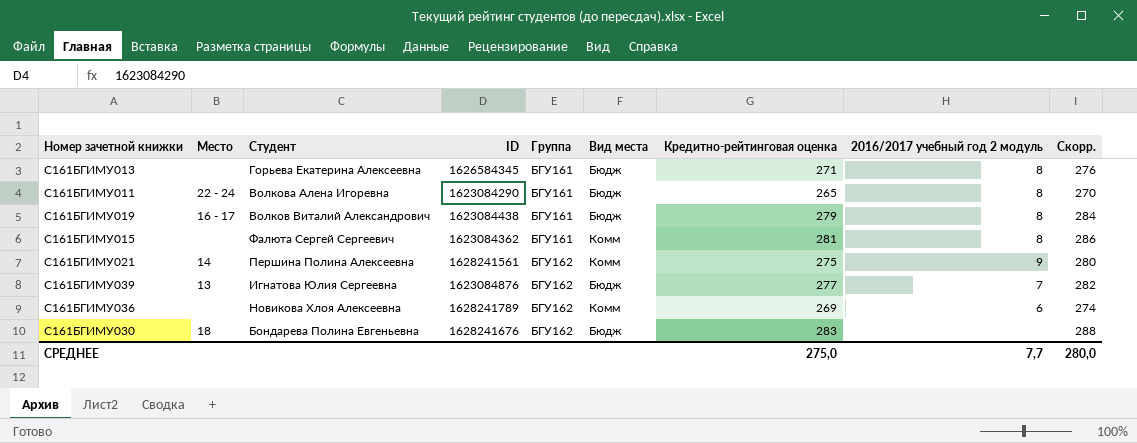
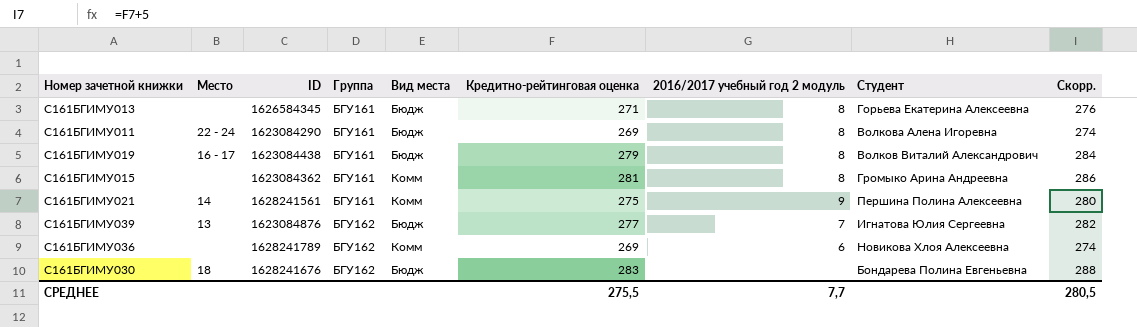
column Студент | position: 3 -> 8
С161БГИМУ011 | Кредитно-рейтинговая оценка: 265 -> 269
С161БГИМУ011 | Скорр.: 270 -> 274
С161БГИМУ015 | Студент: Фалюта Сергей Сергеевич -> Громыко Арина Андреевна
С161БГИМУ021 | Группа: БГУ162 -> БГУ161
СРЕДНЕЕ | Кредитно-рейтинговая оценка: 275,0 -> 275,5
СРЕДНЕЕ | Скорр.: 280,0 -> 280,5

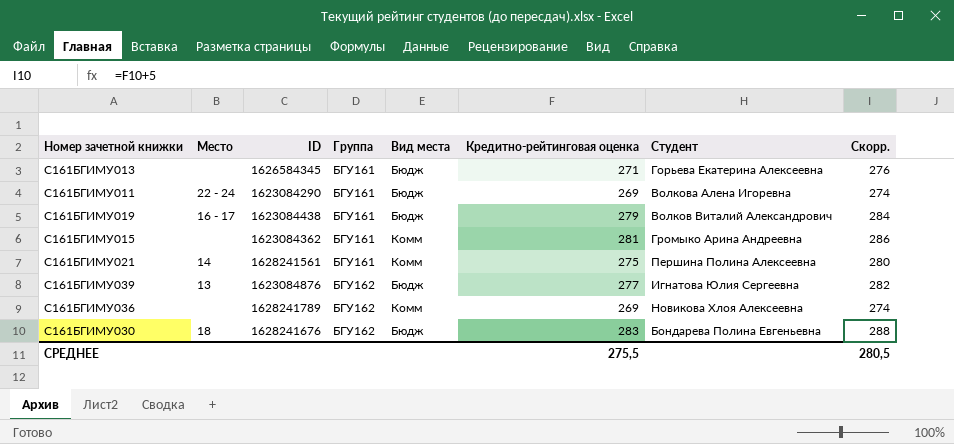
column 2016/2017 учебный год 2 модуль | position: 7 -> none

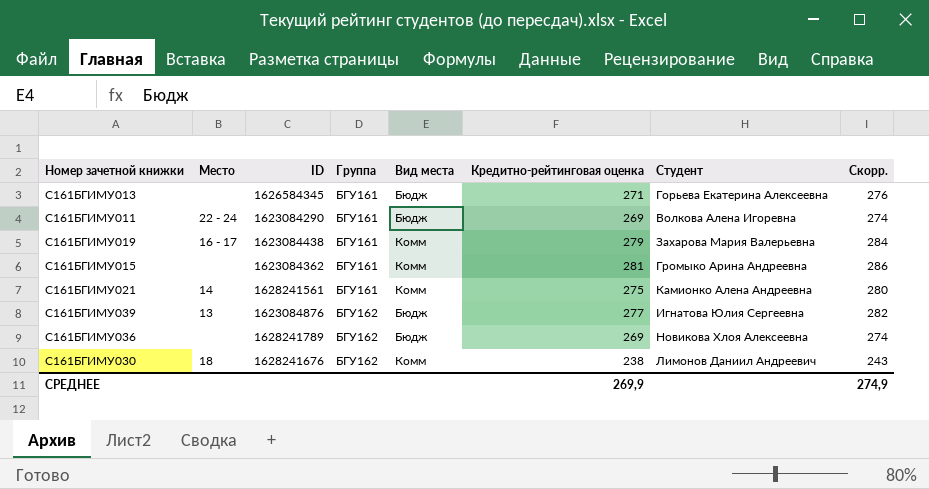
С161БГИМУ019 | Вид места: Бюдж -> Комм
С161БГИМУ019 | Студент: Волков Виталий Александрович -> Захарова Мария Валерьевна
С161БГИМУ021 | Студент: Першина Полина Алексеевна -> Камионко Алена Андреевна
С161БГИМУ036 | Вид места: Комм -> Бюдж
С161БГИМУ030 | Вид места: Бюдж -> Комм
С161БГИМУ030 | Кредитно-рейтинговая оценка: 283 -> 238
С161БГИМУ030 | Студент: Бондарева Полина Евгеньевна -> Лимонов Даниил Андреевич
С161БГИМУ030 | Скорр.: 288 -> 243
СРЕДНЕЕ | Кредитно-рейтинговая оценка: 275,5 -> 269,9
СРЕДНЕЕ | Скорр.: 280,5 -> 274,9

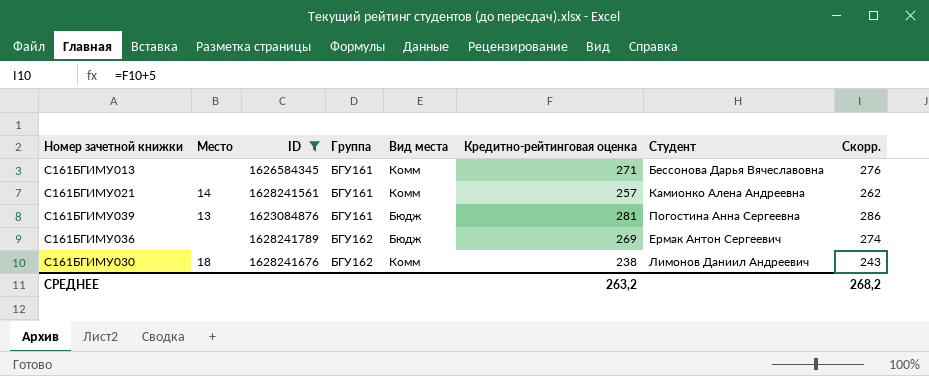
filter: none -> ID >= 1623084876
С161БГИМУ013 | Вид места: Бюдж -> Комм
С161БГИМУ013 | Студент: Горьева Екатерина Алексеевна -> Бессонова Дарья Вячеславовна
С161БГИМУ021 | Кредитно-рейтинговая оценка: 275 -> 257
С161БГИМУ021 | Скорр.: 280 -> 262
С161БГИМУ039 | Группа: БГУ162 -> БГУ161
С161БГИМУ039 | Кредитно-рейтинговая оценка: 277 -> 281
С161БГИМУ039 | Студент: Игнатова Юлия Сергеевна -> Погостина Анна Сергеевна
С161БГИМУ039 | Скорр.: 282 -> 286
С161БГИМУ036 | Студент: Новикова Хлоя Алексеевна -> Ермак Антон Сергеевич
СРЕДНЕЕ | Кредитно-рейтинговая оценка: 269,9 -> 263,2
СРЕДНЕЕ | Скорр.: 274,9 -> 268,2

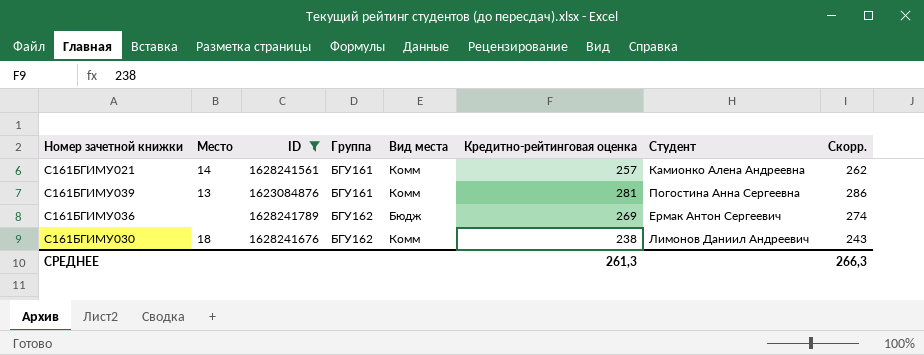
row С161БГИМУ013: none | 1626584345 | БГУ161 | Комм | 271 | Бессонова Дарья Вячеславовна | 276 -> none
С161БГИМУ039 | Вид места: Бюдж -> Комм
СРЕДНЕЕ | Кредитно-рейтинговая оценка: 263,2 -> 261,3
СРЕДНЕЕ | Скорр.: 268,2 -> 266,3

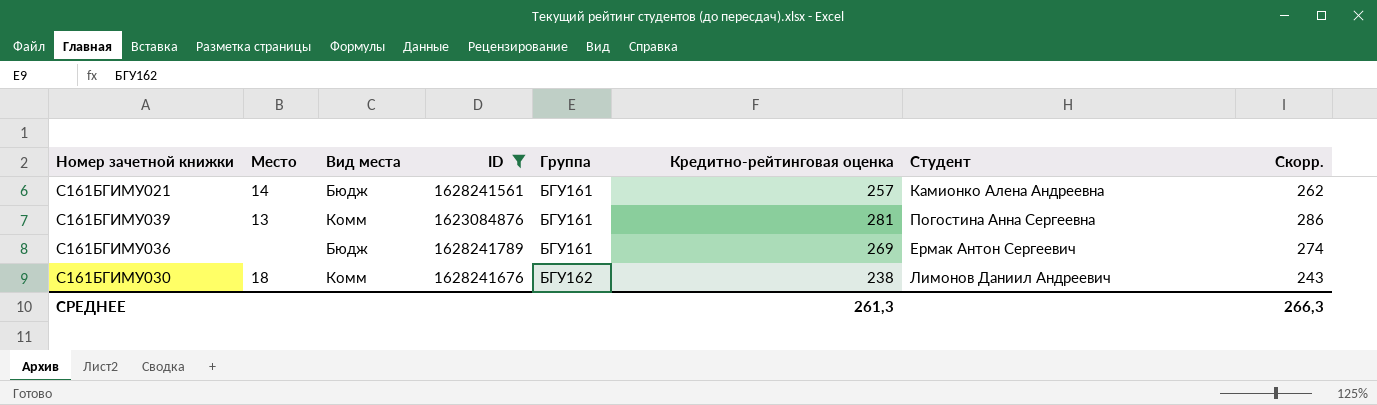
column Вид места | position: 5 -> 3
С161БГИМУ021 | Вид места: Комм -> Бюдж
С161БГИМУ036 | Группа: БГУ162 -> БГУ161

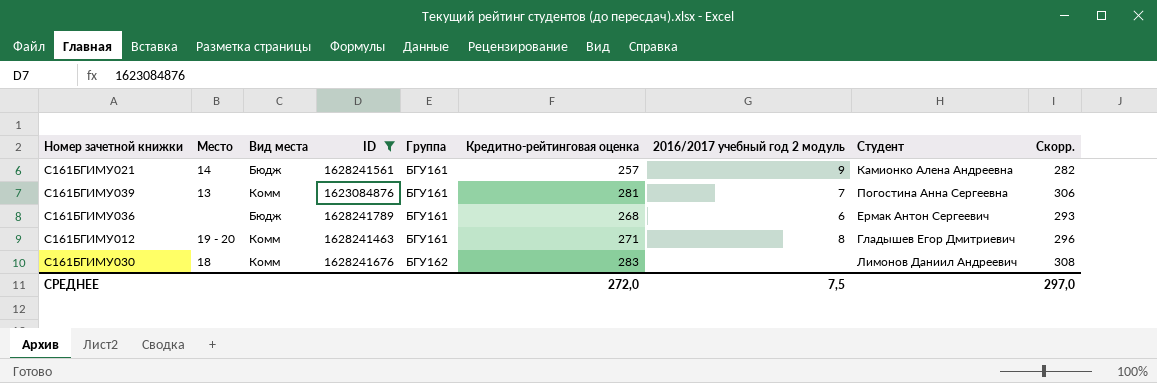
column 2016/2017 учебный год 2 модуль | position: none -> 7
column Скорр. | formula: [Кредитно-рейтинговая оценка] + 5 -> [Кредитно-рейтинговая оценка] + 25
С161БГИМУ036 | Кредитно-рейтинговая оценка: 269 -> 268
row С161БГИМУ012: none -> 19 - 20 | Комм | 1628241463 | БГУ161 | 271 | 8 | Гладышев Егор Дмитриевич | 296
С161БГИМУ030 | Кредитно-рейтинговая оценка: 238 -> 283
СРЕДНЕЕ | Кредитно-рейтинговая оценка: 261,3 -> 272,0
СРЕДНЕЕ | Скорр.: 266,3 -> 297,0

